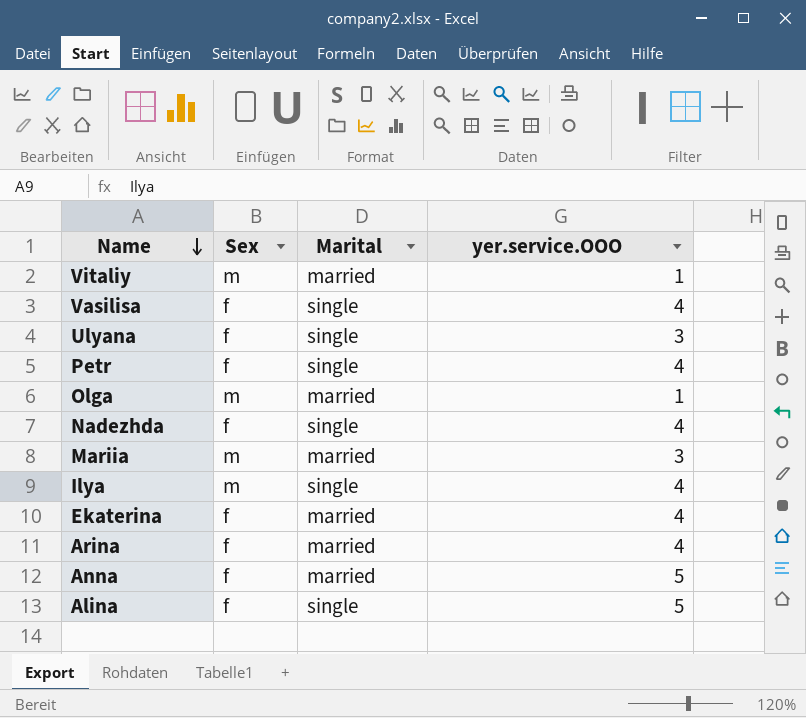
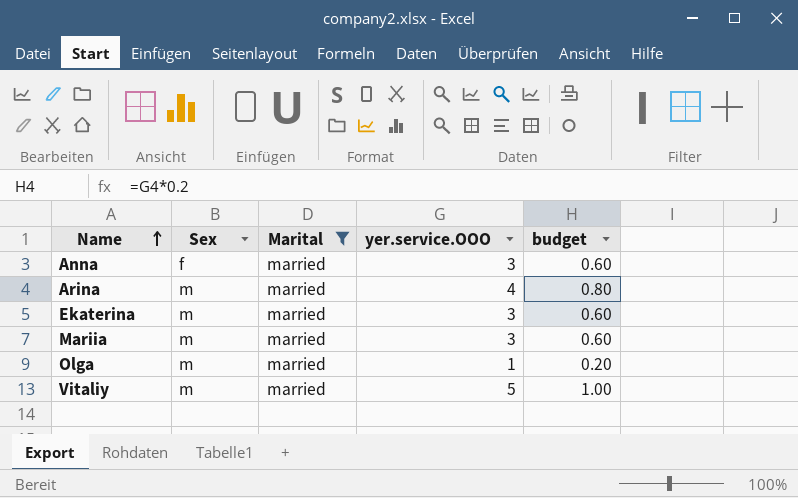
filter: none -> Marital = married
row order: Name descending -> Name ascending
column budget | formula: none -> [yer.service.OOO] * 0.2
Anna | yer.service.OOO: 5 -> 3
Arina | Sex: f -> m
Ekaterina | Sex: f -> m
Ekaterina | yer.service.OOO: 4 -> 3
Vitaliy | yer.service.OOO: 1 -> 5

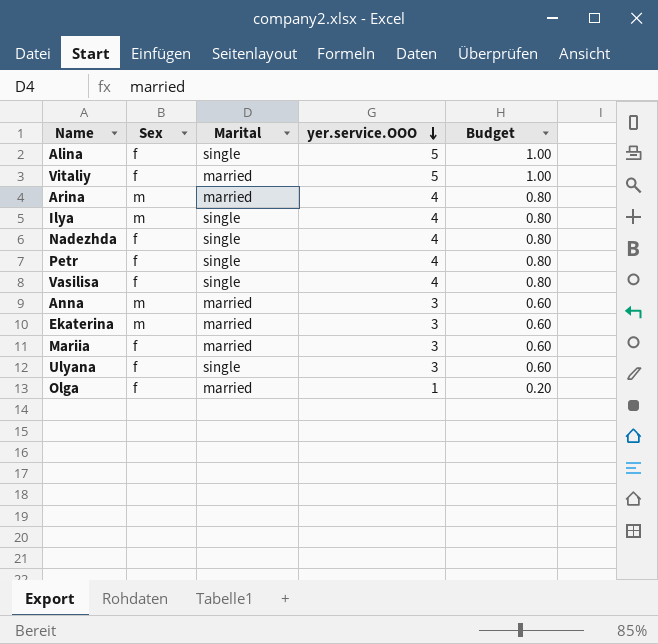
filter: Marital = married -> none
row order: Name ascending -> yer.service.OOO descending
column name: budget -> Budget
Vitaliy | Sex: m -> f
Anna | Sex: f -> m
Mariia | Sex: m -> f
Olga | Sex: m -> f

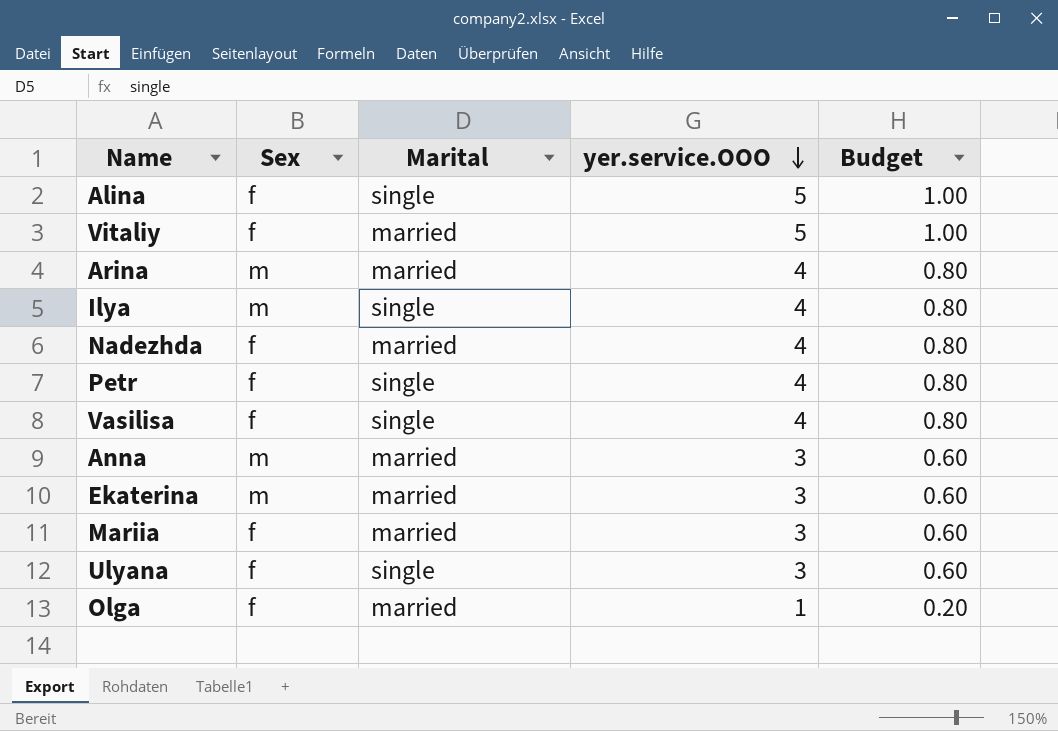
Nadezhda | Marital: single -> married

